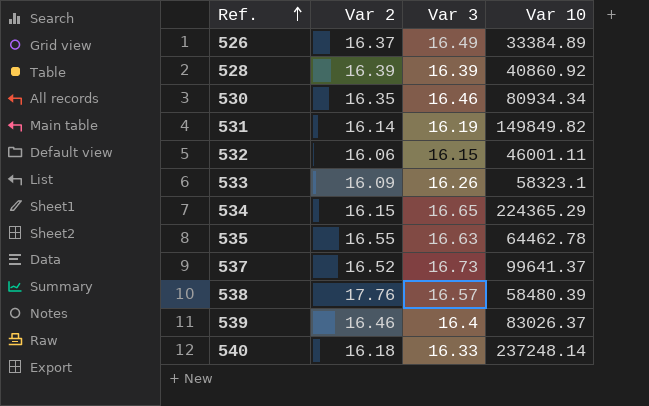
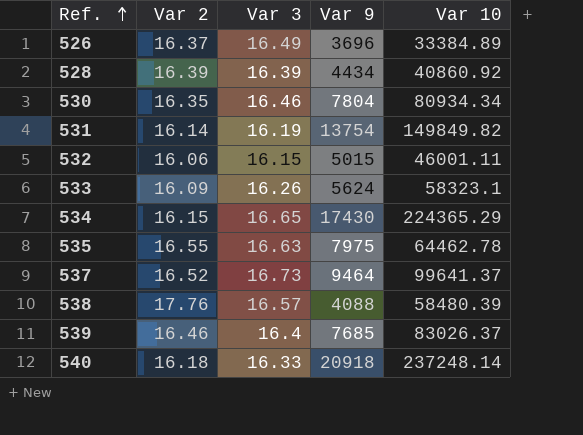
column Var 9 | position: none -> 4

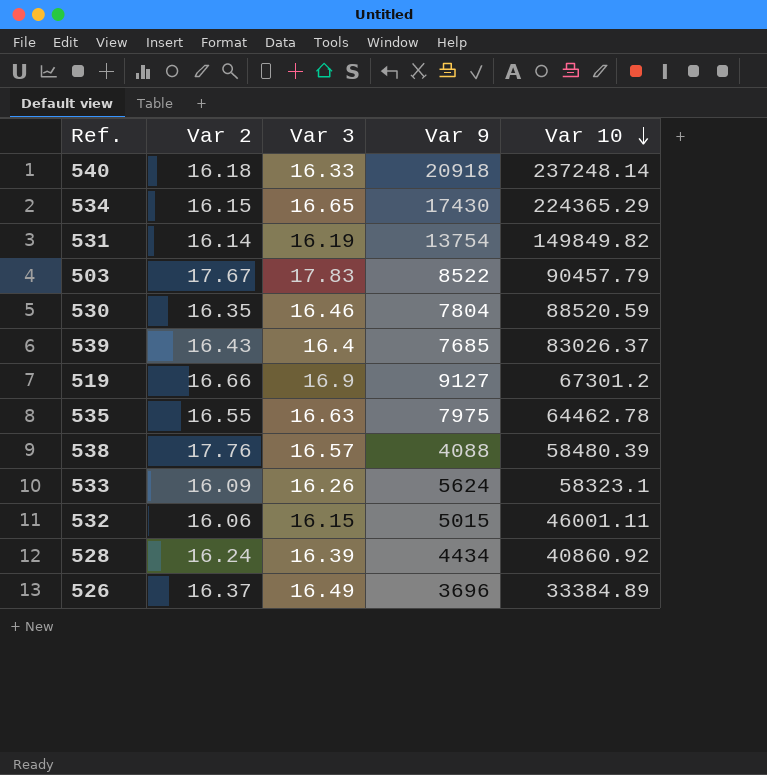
row order: Ref. ascending -> Var 10 descending
row 537: 16.52 | 16.73 | 9464 | 99641.37 -> none
row 503: none -> 17.67 | 17.83 | 8522 | 90457.79
530 | Var 10: 80934.34 -> 88520.59
539 | Var 2: 16.46 -> 16.43
row 519: none -> 16.66 | 16.9 | 9127 | 67301.2
528 | Var 2: 16.39 -> 16.24

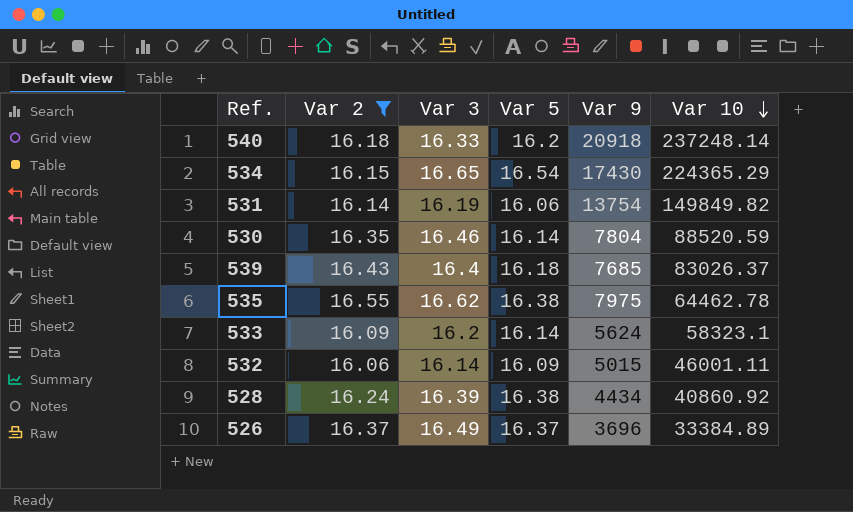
filter: none -> Var 2 <= 16.55
column Var 5 | position: none -> 4
535 | Var 3: 16.63 -> 16.62
533 | Var 3: 16.26 -> 16.2
532 | Var 3: 16.15 -> 16.14

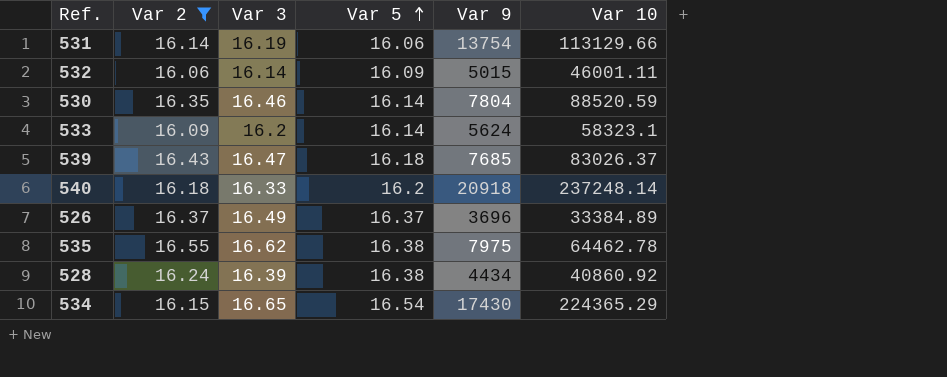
row order: Var 10 descending -> Var 5 ascending
531 | Var 10: 149849.82 -> 113129.66
539 | Var 3: 16.4 -> 16.47

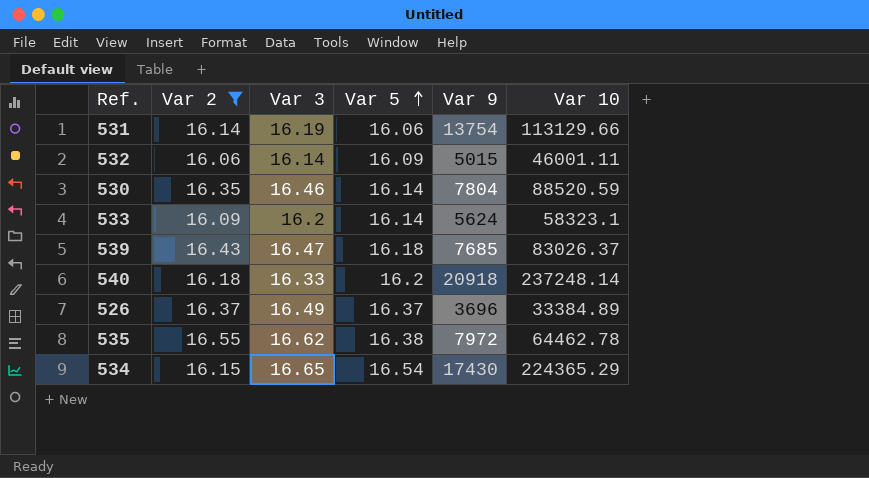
row 528: 16.24 | 16.39 | 16.38 | 4434 | 40860.92 -> none
535 | Var 9: 7975 -> 7972

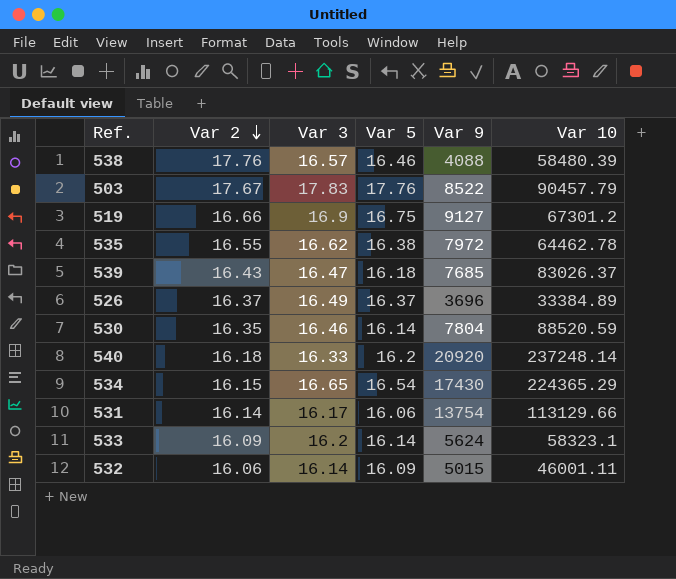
filter: Var 2 <= 16.55 -> none
row order: Var 5 ascending -> Var 2 descending
540 | Var 9: 20918 -> 20920
531 | Var 3: 16.19 -> 16.17

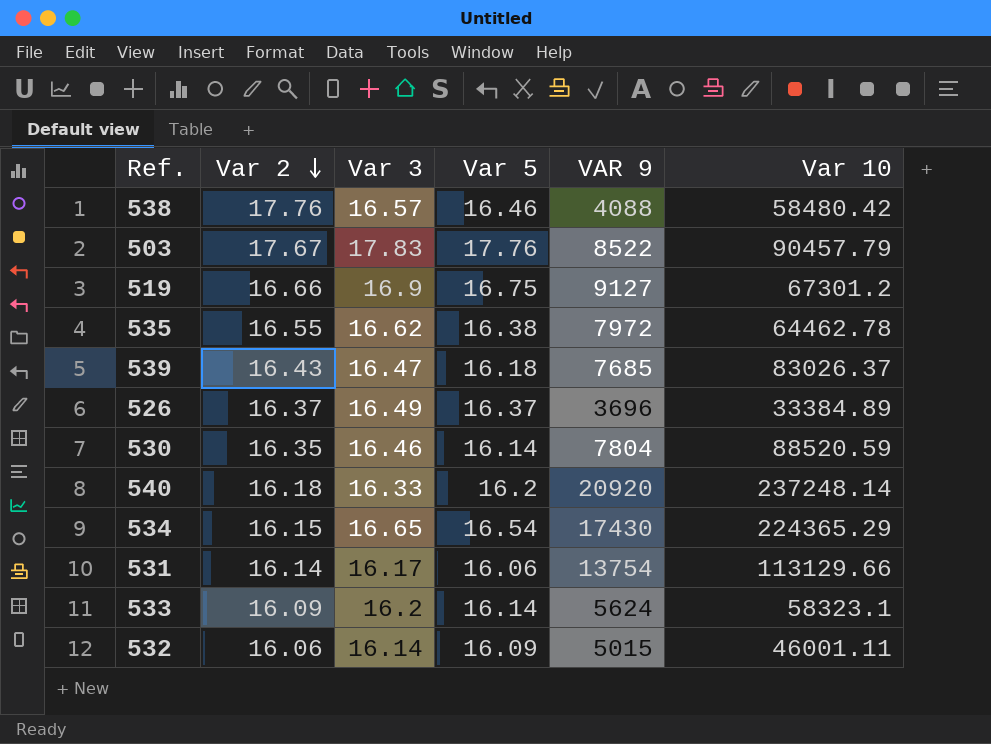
column name: Var 9 -> VAR 9
538 | Var 10: 58480.39 -> 58480.42

